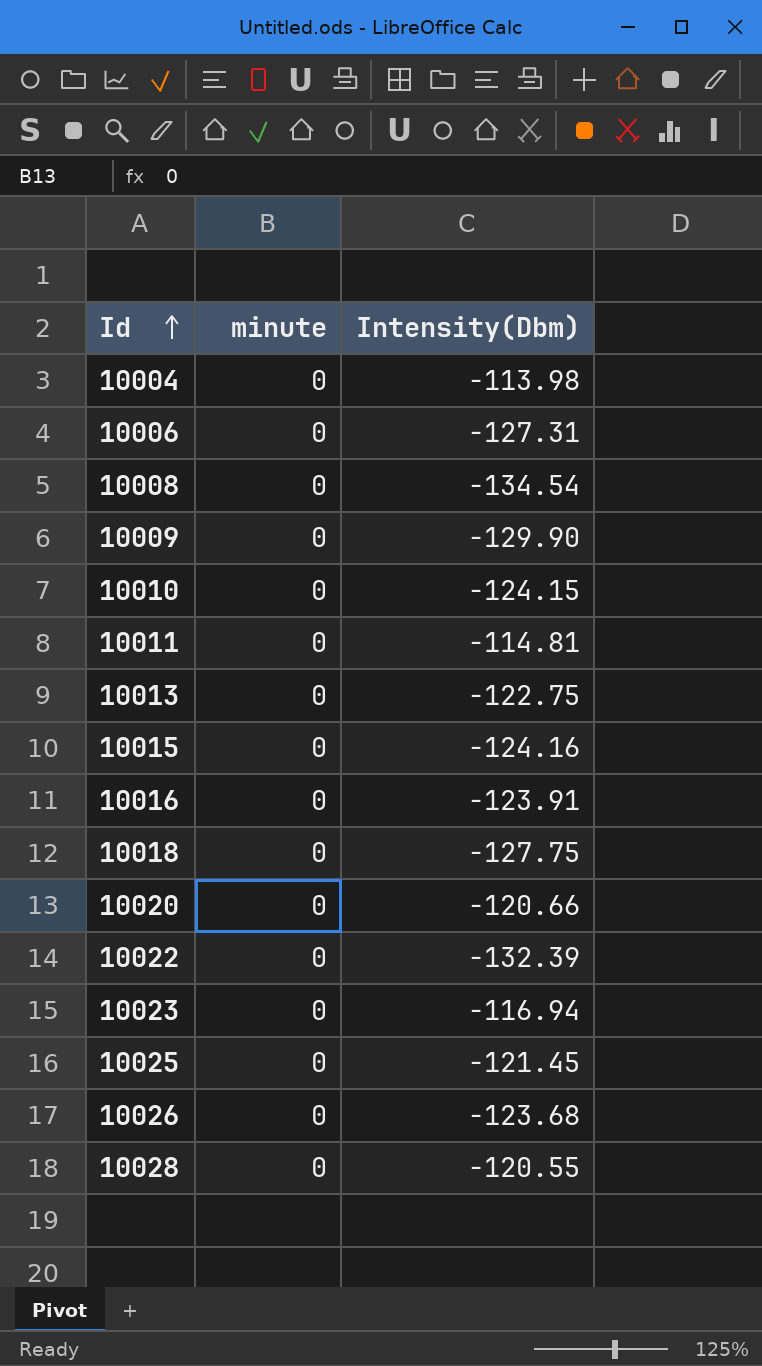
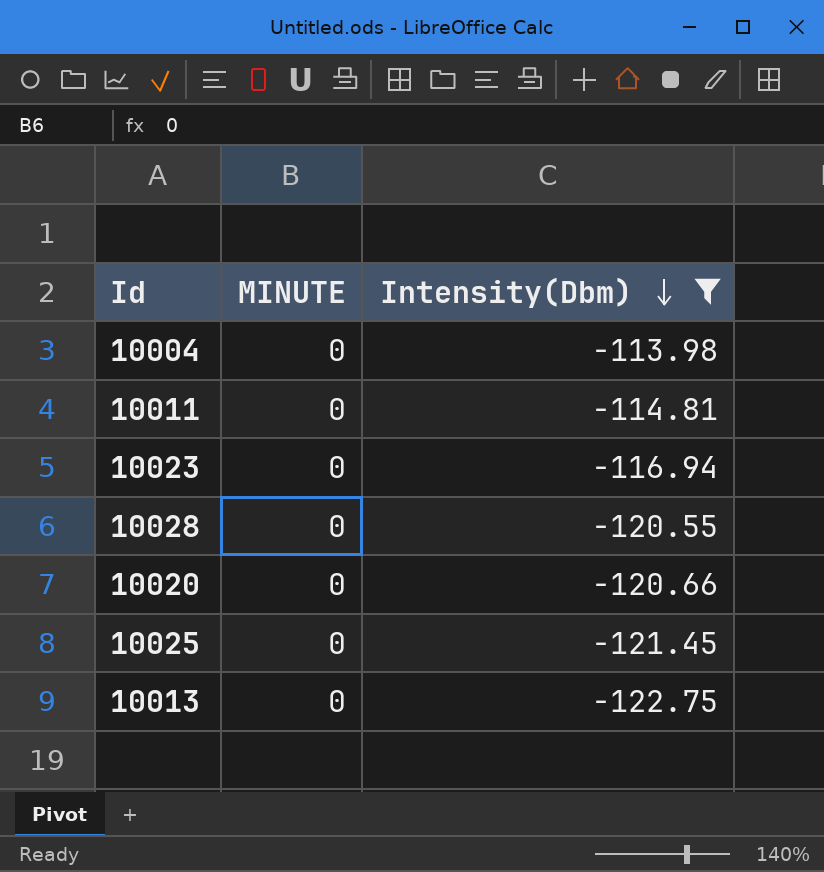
filter: none -> Intensity(Dbm) >= -122.75
row order: Id ascending -> Intensity(Dbm) descending
column name: minute -> MINUTE

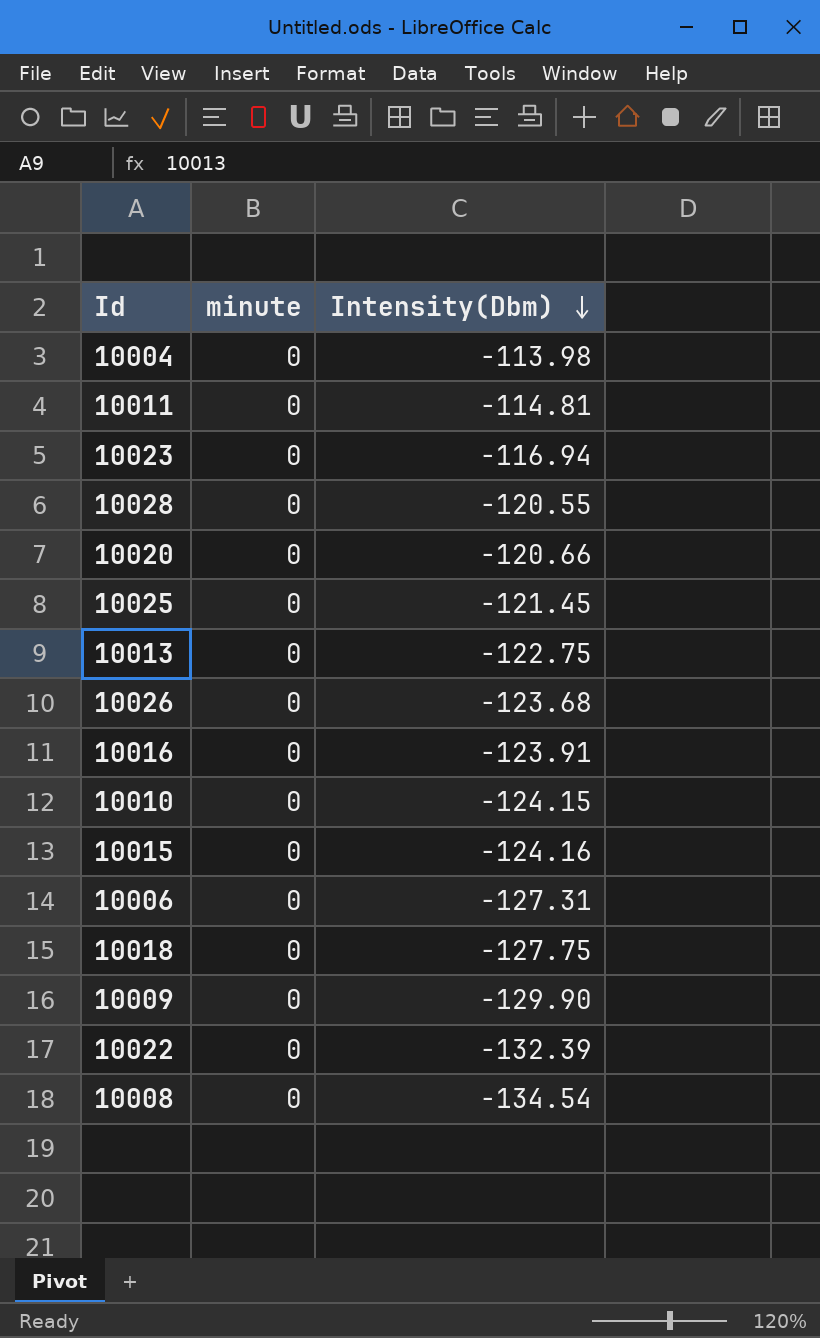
filter: Intensity(Dbm) >= -122.75 -> none
column name: MINUTE -> minute

